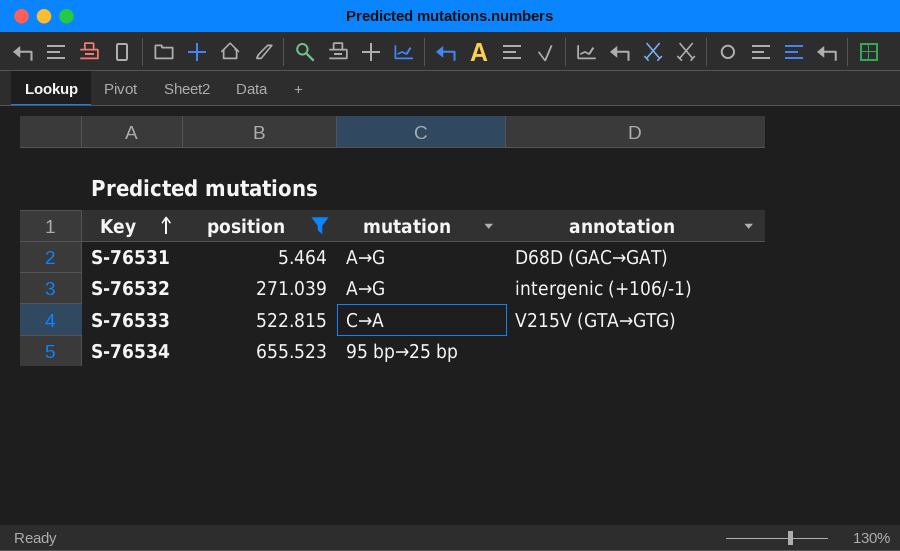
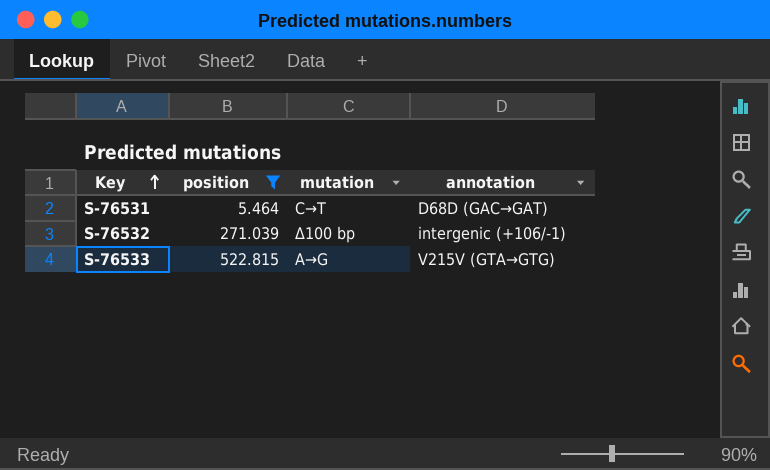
row S-76534: 655.523 | 95 bp→25 bp | none -> none
S-76531 | mutation: A→G -> C→T
S-76532 | mutation: A→G -> Δ100 bp
S-76533 | mutation: C→A -> A→G

